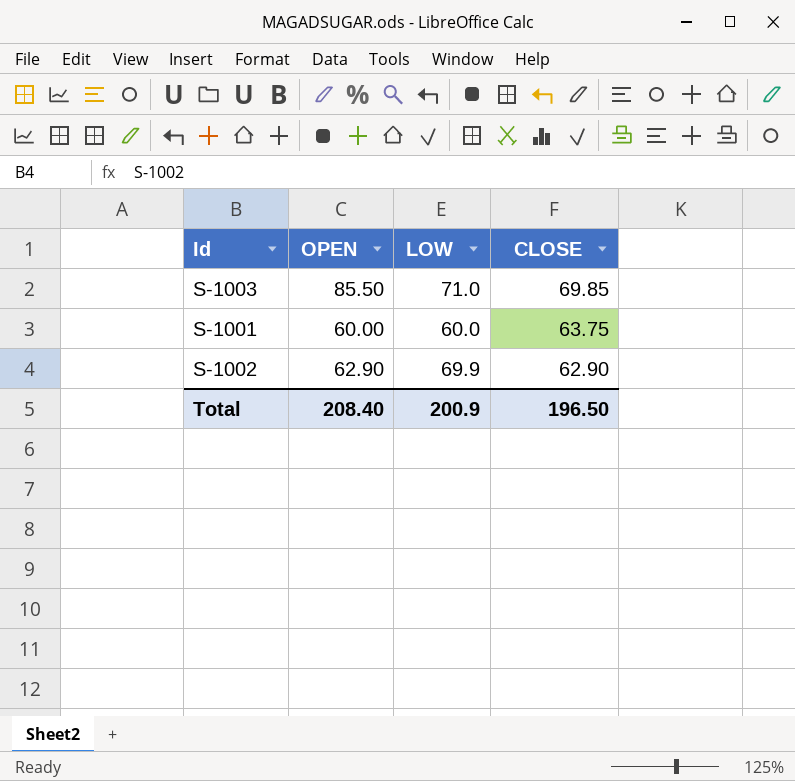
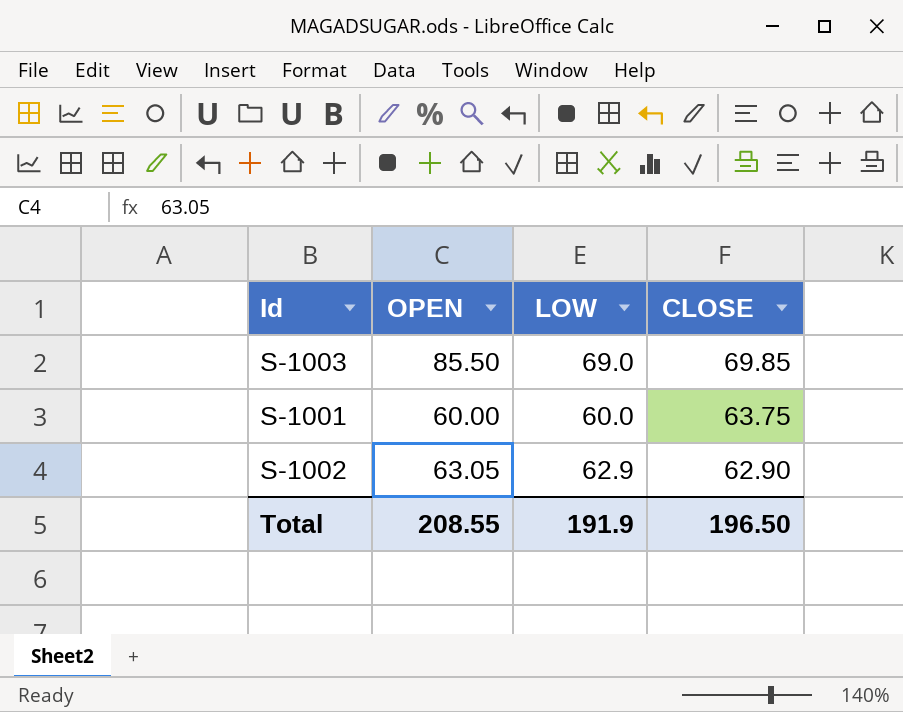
S-1003 | LOW: 71.0 -> 69.0
S-1002 | OPEN: 62.90 -> 63.05
S-1002 | LOW: 69.9 -> 62.9
Total | OPEN: 208.40 -> 208.55
Total | LOW: 200.9 -> 191.9

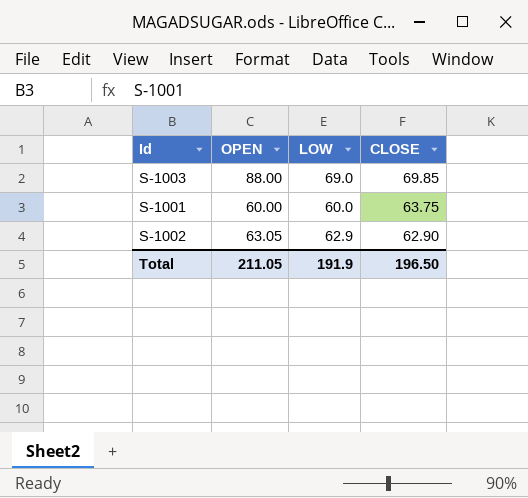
S-1003 | OPEN: 85.50 -> 88.00
Total | OPEN: 208.55 -> 211.05

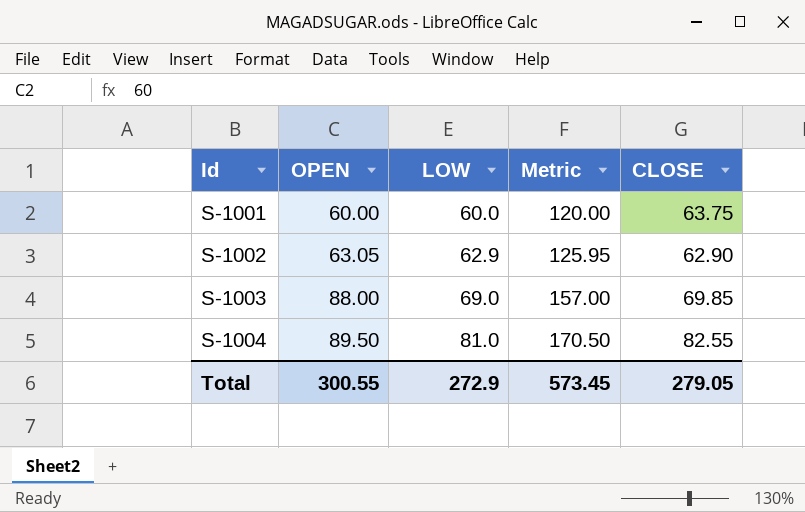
row order: CLOSE descending -> Id ascending
column Metric | formula: none -> [OPEN] + [LOW]
row S-1004: none -> 89.50 | 81.0 | 170.50 | 82.55
Total | OPEN: 211.05 -> 300.55
Total | LOW: 191.9 -> 272.9
Total | CLOSE: 196.50 -> 279.05

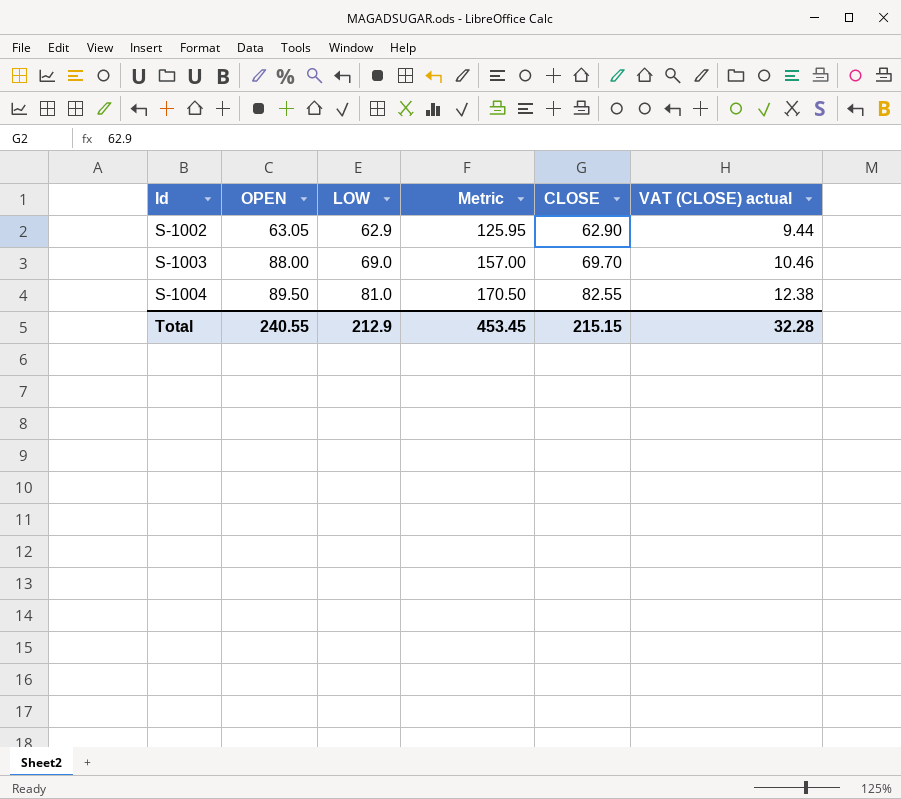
column VAT (CLOSE) actual | formula: none -> [CLOSE] * 0.15
row S-1001: 60.00 | 60.0 | 120.00 | 63.75 -> none
S-1003 | CLOSE: 69.85 -> 69.70
Total | OPEN: 300.55 -> 240.55
Total | LOW: 272.9 -> 212.9
Total | Metric: 573.45 -> 453.45
Total | CLOSE: 279.05 -> 215.15

